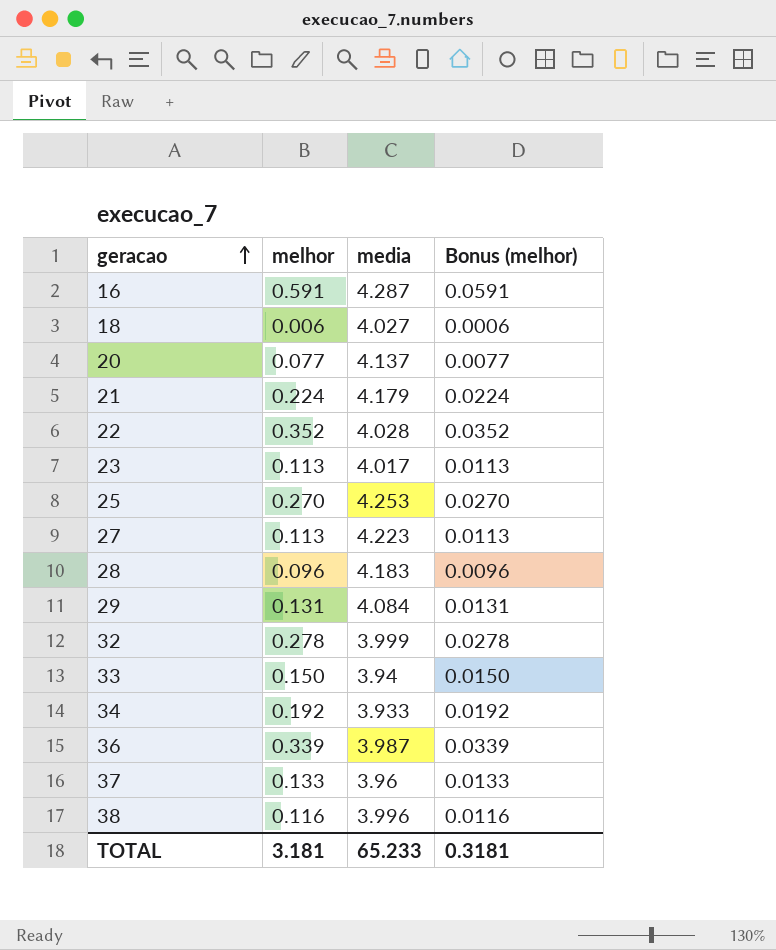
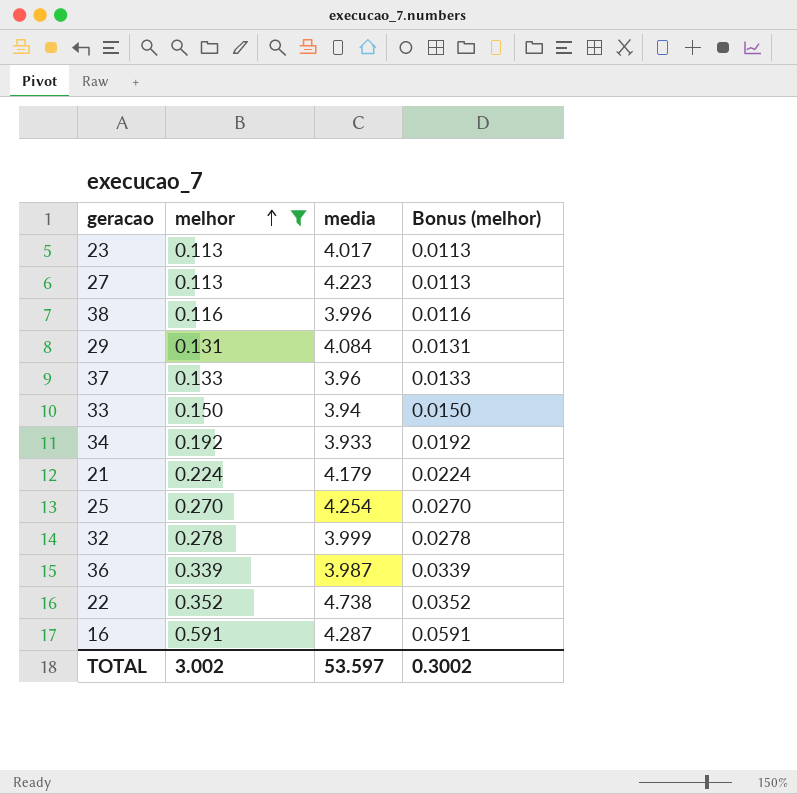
filter: none -> melhor >= 0.113
row order: geracao ascending -> melhor ascending
25 | media: 4.253 -> 4.254
22 | media: 4.028 -> 4.738
TOTAL | melhor: 3.181 -> 3.002
TOTAL | media: 65.233 -> 53.597
TOTAL | Bonus (melhor): 0.3181 -> 0.3002

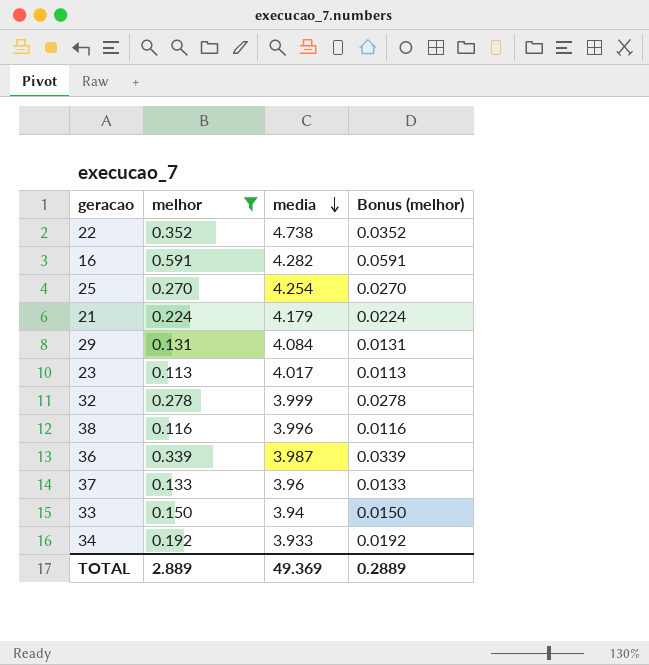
row order: melhor ascending -> media descending
row 27: 0.113 | 4.223 | 0.0113 -> none
16 | media: 4.287 -> 4.282
TOTAL | melhor: 3.002 -> 2.889
TOTAL | media: 53.597 -> 49.369
TOTAL | Bonus (melhor): 0.3002 -> 0.2889

